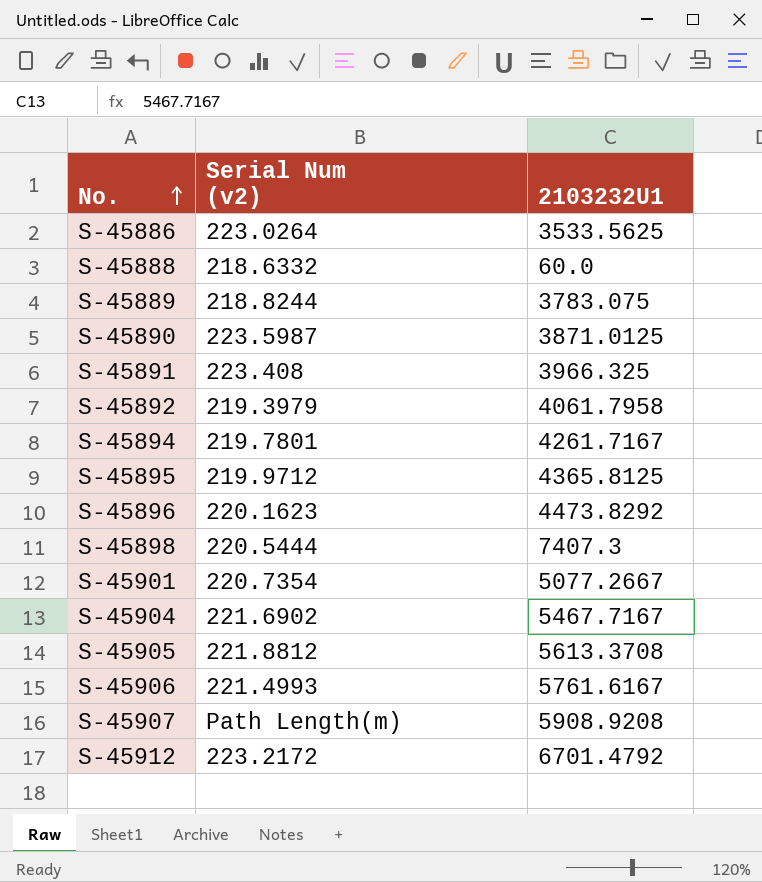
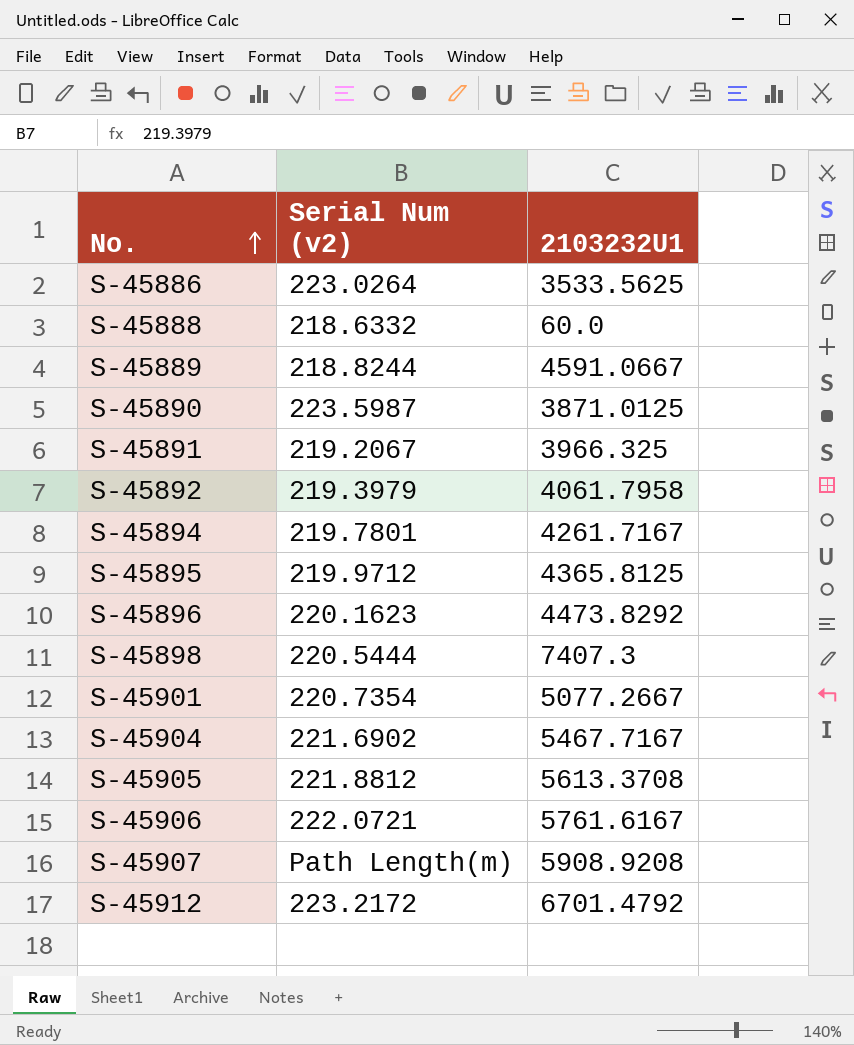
S-45889 | 2103232U1: 3783.075 -> 4591.0667
S-45891 | Serial Num (v2): 223.408 -> 219.2067
S-45906 | Serial Num (v2): 221.4993 -> 222.0721

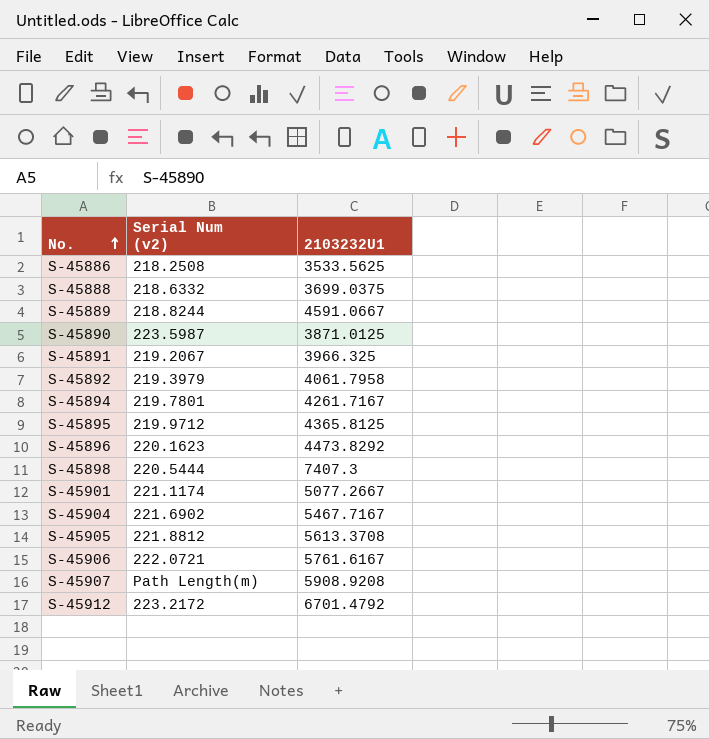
S-45886 | Serial Num (v2): 223.0264 -> 218.2508
S-45888 | 2103232U1: 60.0 -> 3699.0375
S-45901 | Serial Num (v2): 220.7354 -> 221.1174

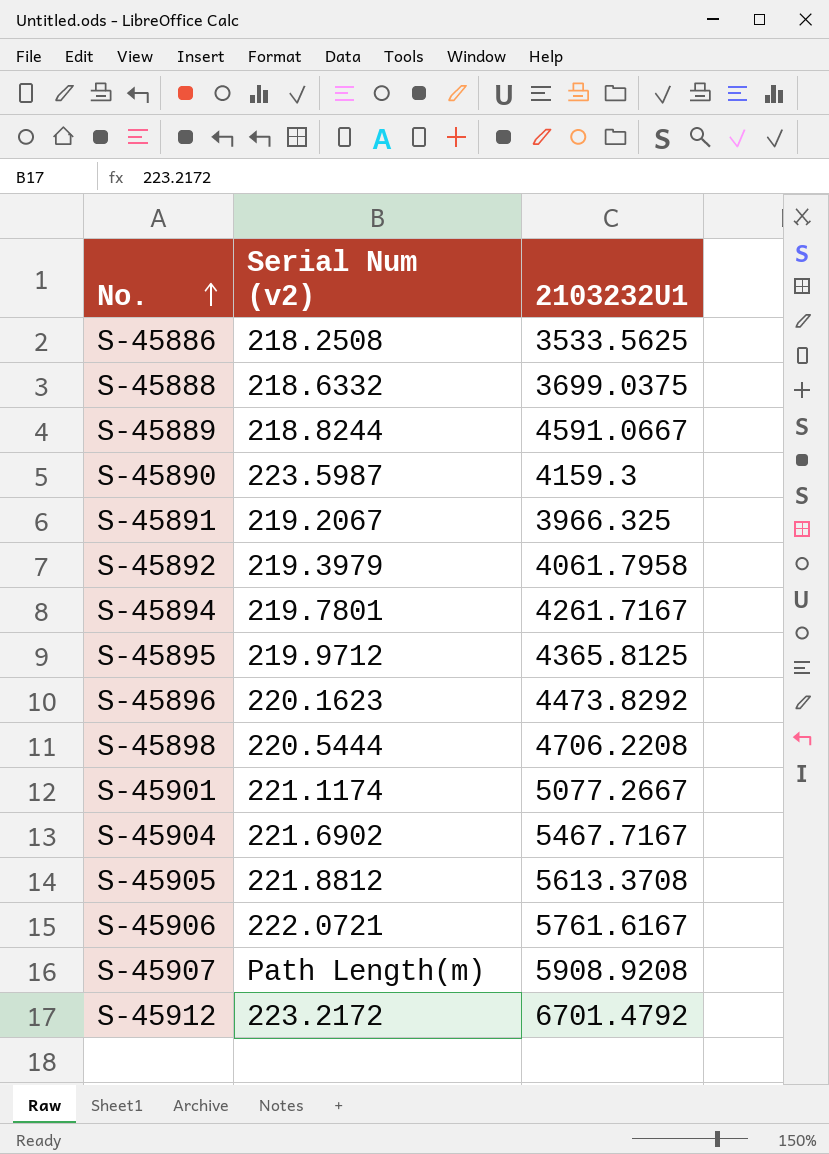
S-45890 | 2103232U1: 3871.0125 -> 4159.3
S-45898 | 2103232U1: 7407.3 -> 4706.2208

